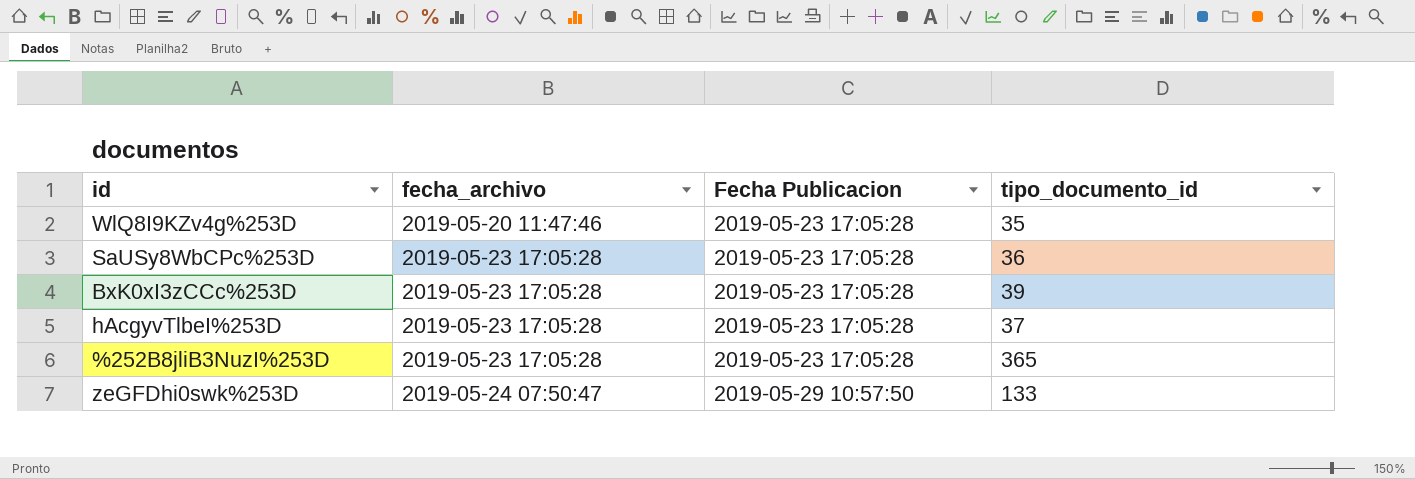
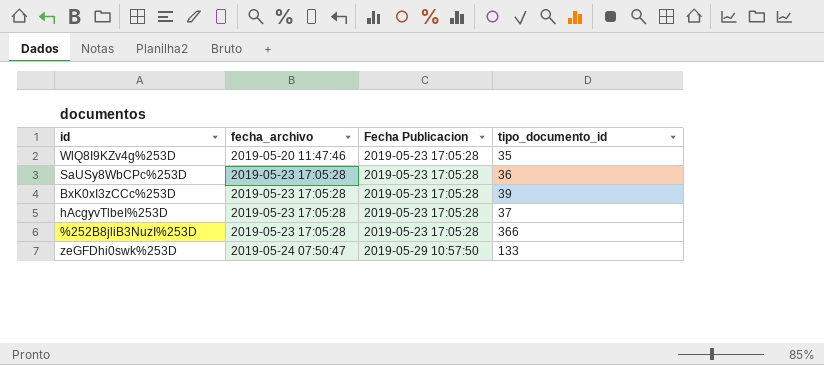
%252B8jliB3NuzI%253D | tipo_documento_id: 365 -> 366

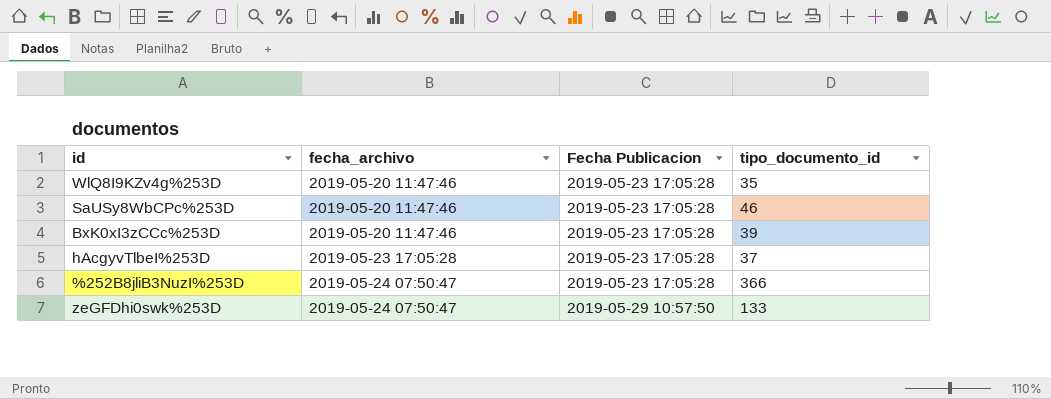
SaUSy8WbCPc%253D | fecha_archivo: 2019-05-23 17:05:28 -> 2019-05-20 11:47:46
SaUSy8WbCPc%253D | tipo_documento_id: 36 -> 46
BxK0xI3zCCc%253D | fecha_archivo: 2019-05-23 17:05:28 -> 2019-05-20 11:47:46
%252B8jliB3NuzI%253D | fecha_archivo: 2019-05-23 17:05:28 -> 2019-05-24 07:50:47

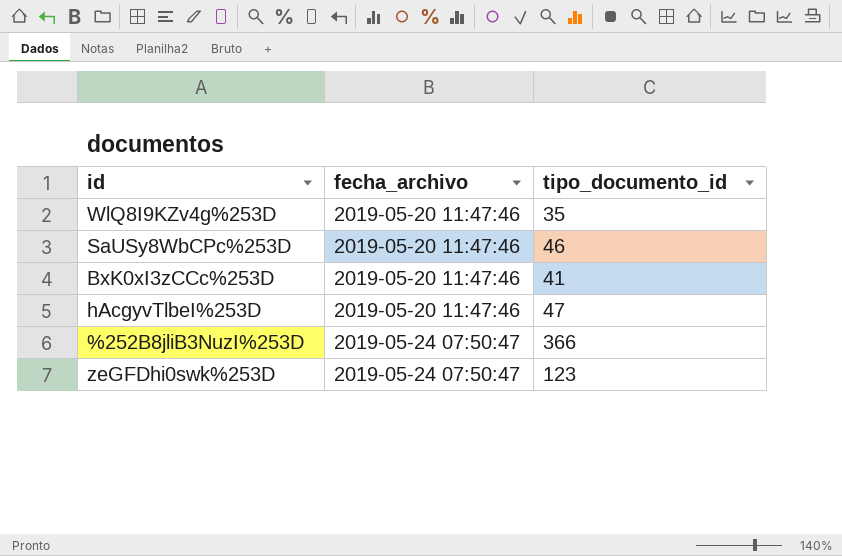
column Fecha Publicacion | position: 3 -> none
BxK0xI3zCCc%253D | tipo_documento_id: 39 -> 41
hAcgyvTlbeI%253D | fecha_archivo: 2019-05-23 17:05:28 -> 2019-05-20 11:47:46
hAcgyvTlbeI%253D | tipo_documento_id: 37 -> 47
zeGFDhi0swk%253D | tipo_documento_id: 133 -> 123

